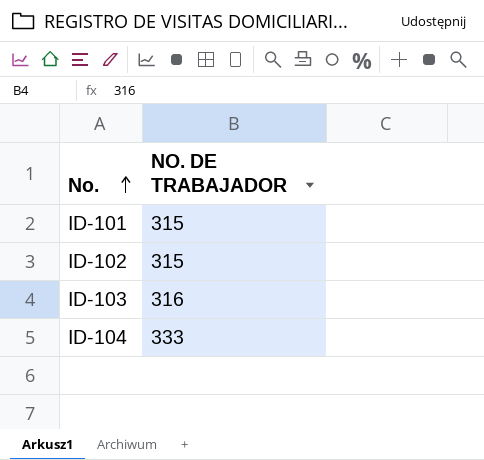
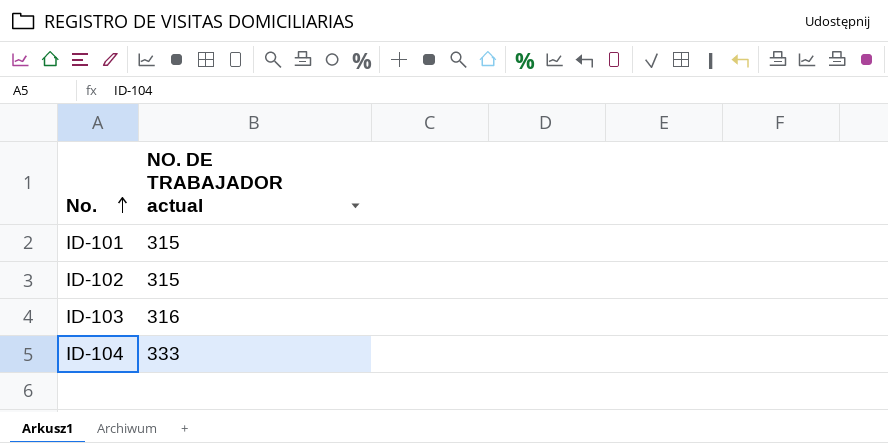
column name: NO. DE TRABAJADOR -> NO. DE TRABAJADOR actual

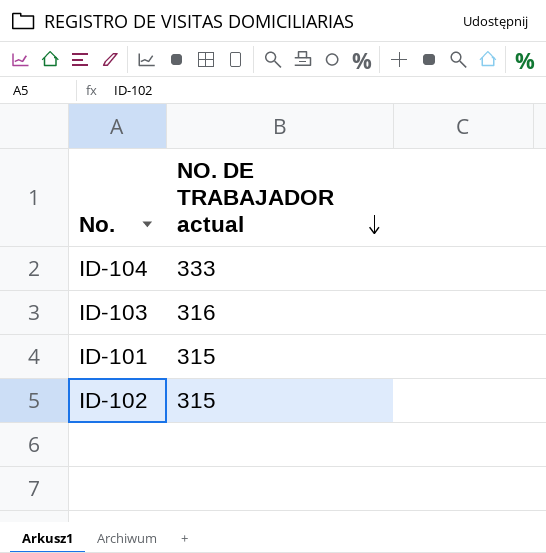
row order: No. ascending -> NO. DE TRABAJADOR actual descending

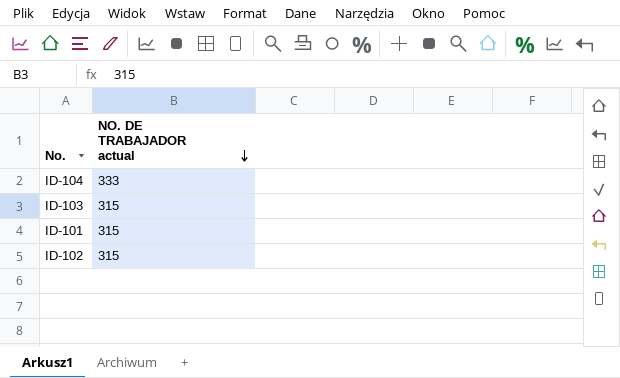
ID-103 | NO. DE TRABAJADOR actual: 316 -> 315

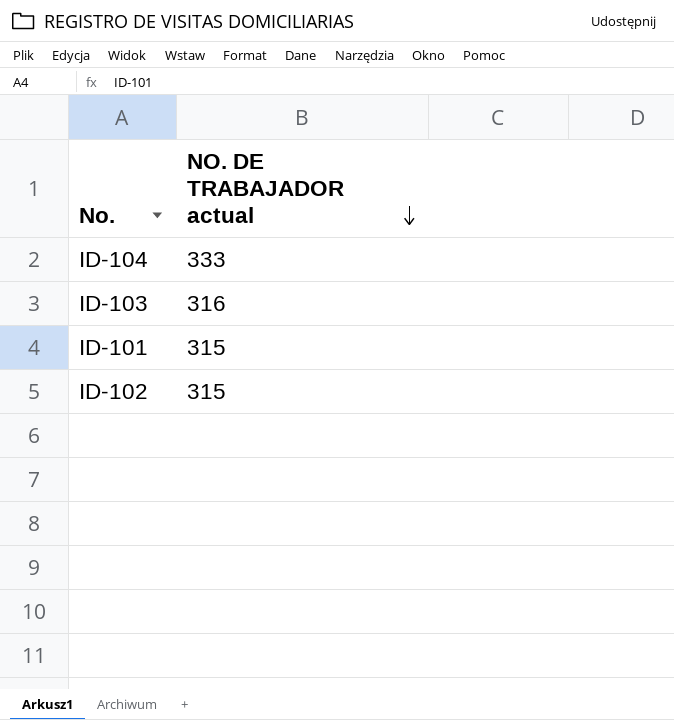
ID-103 | NO. DE TRABAJADOR actual: 315 -> 316

